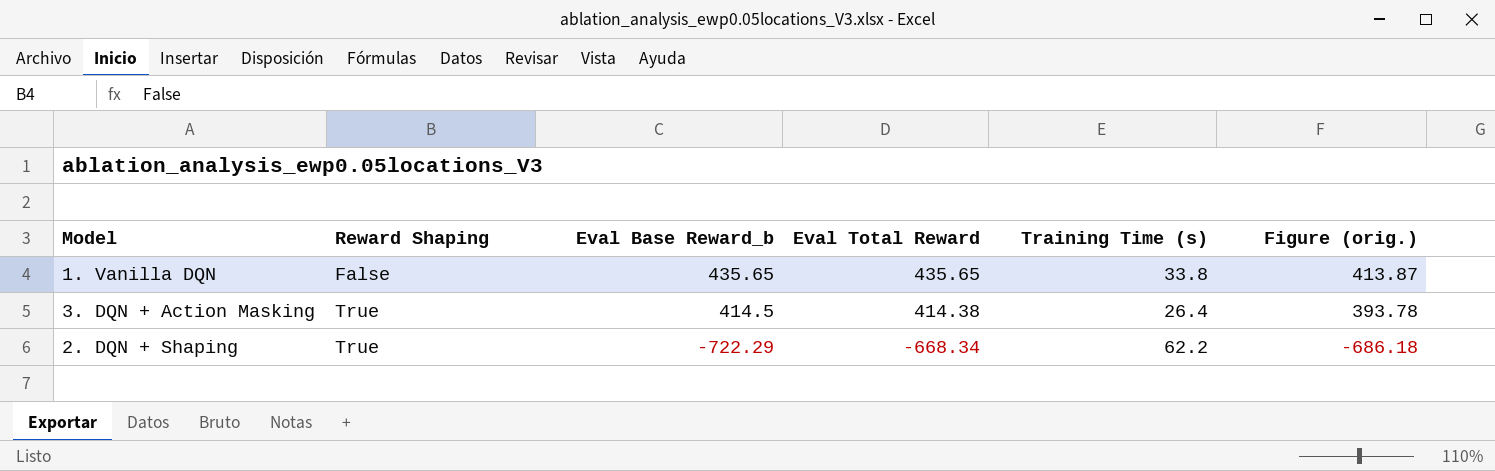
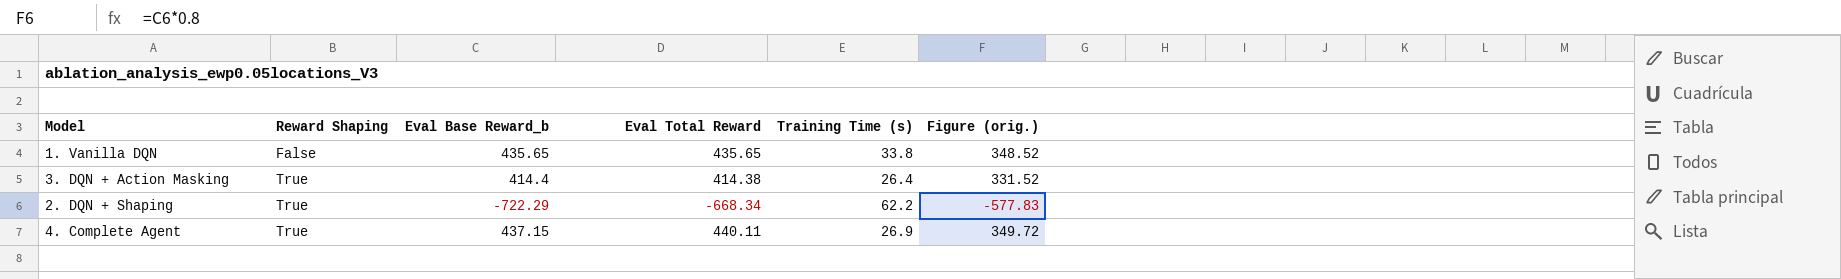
column Figure (orig.) | formula: [Eval Base Reward_b] * 0.95 -> [Eval Base Reward_b] * 0.8
3. DQN + Action Masking | Eval Base Reward_b: 414.5 -> 414.4
row 4. Complete Agent: none -> True | 437.15 | 440.11 | 26.9 | 349.72

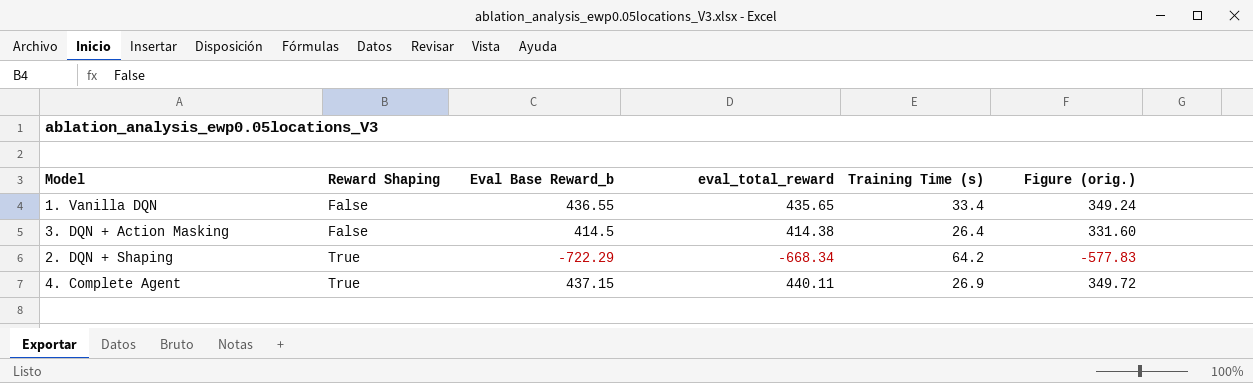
column name: Eval Total Reward -> eval_total_reward
1. Vanilla DQN | Eval Base Reward_b: 435.65 -> 436.55
1. Vanilla DQN | Training Time (s): 33.8 -> 33.4
1. Vanilla DQN | Figure (orig.): 348.52 -> 349.24
3. DQN + Action Masking | Reward Shaping: True -> False
3. DQN + Action Masking | Eval Base Reward_b: 414.4 -> 414.5
3. DQN + Action Masking | Figure (orig.): 331.52 -> 331.60
2. DQN + Shaping | Training Time (s): 62.2 -> 64.2

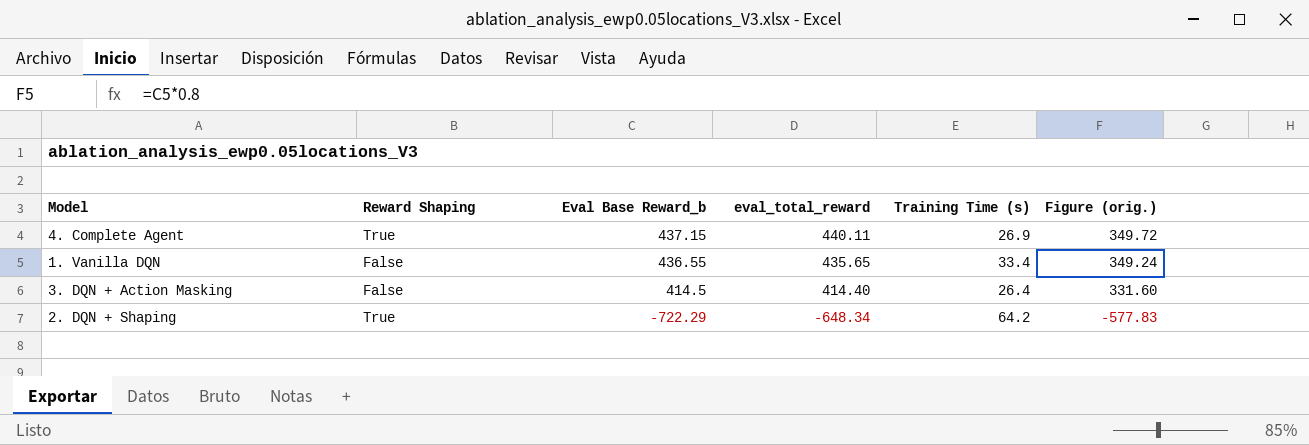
row order: Reward Shaping ascending -> Eval Base Reward_b descending
3. DQN + Action Masking | eval_total_reward: 414.38 -> 414.40
2. DQN + Shaping | eval_total_reward: -668.34 -> -648.34

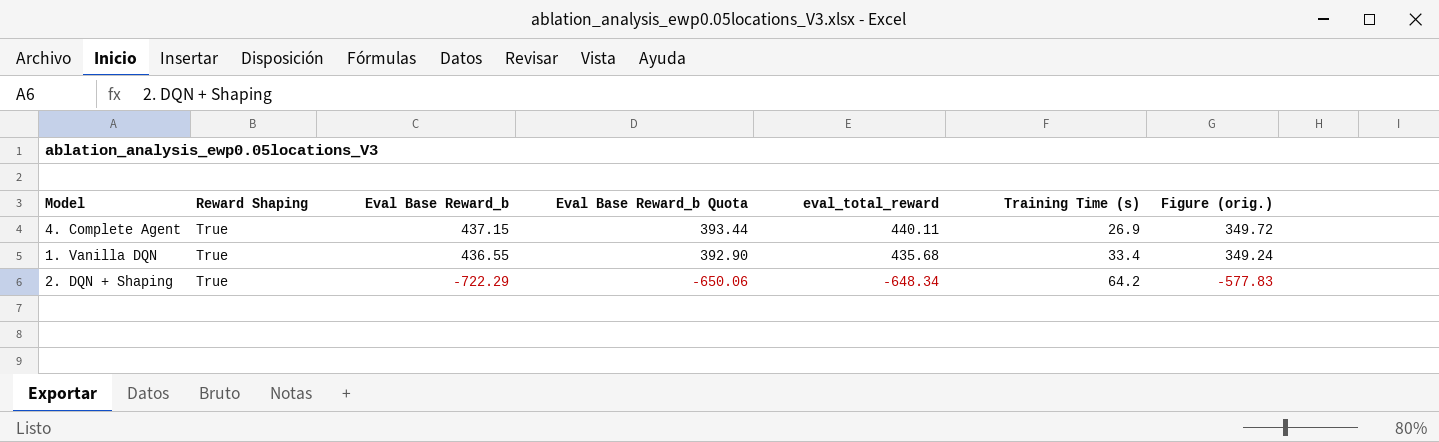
column Eval Base Reward_b Quota | formula: none -> [Eval Base Reward_b] * 0.9
row 3. DQN + Action Masking: False | 414.5 | 414.40 | 26.4 | 331.60 -> none
1. Vanilla DQN | Reward Shaping: False -> True
1. Vanilla DQN | eval_total_reward: 435.65 -> 435.68

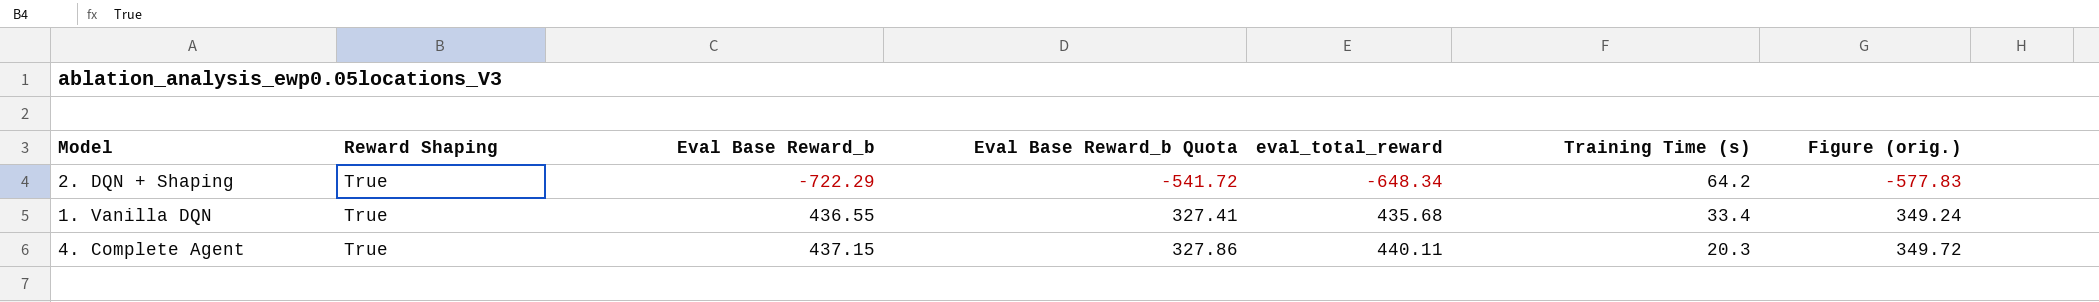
row order: Eval Base Reward_b descending -> Eval Base Reward_b ascending
column Eval Base Reward_b Quota | formula: [Eval Base Reward_b] * 0.9 -> [Eval Base Reward_b] * 0.75
4. Complete Agent | Training Time (s): 26.9 -> 20.3

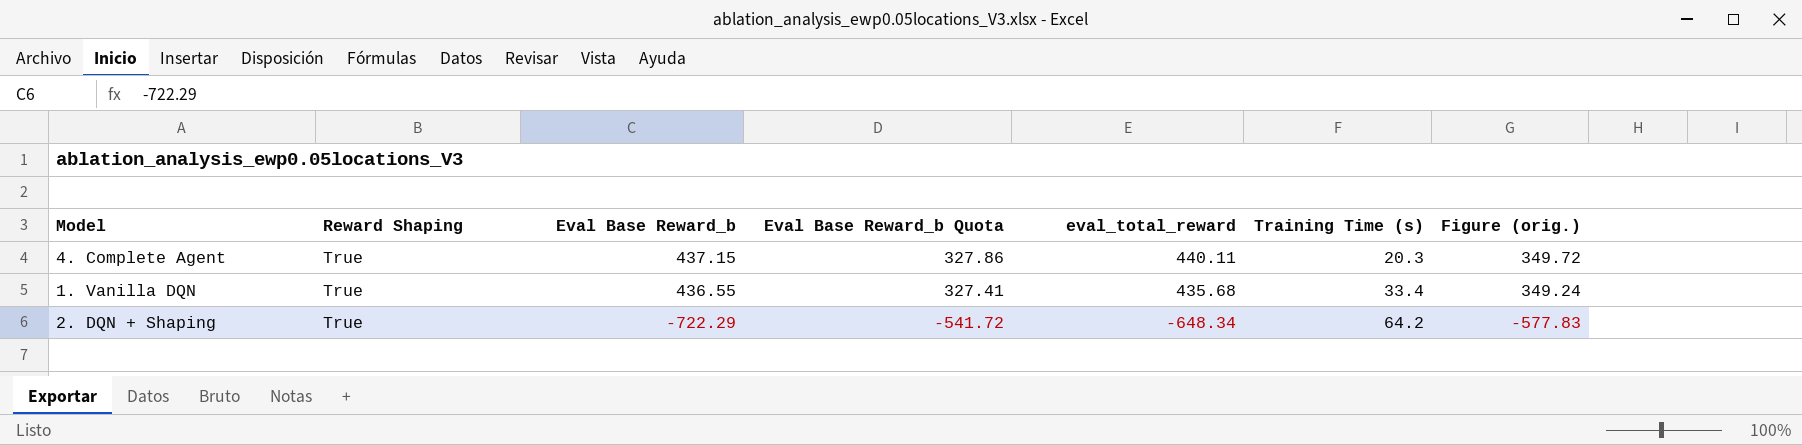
row order: Eval Base Reward_b ascending -> Eval Base Reward_b descending

